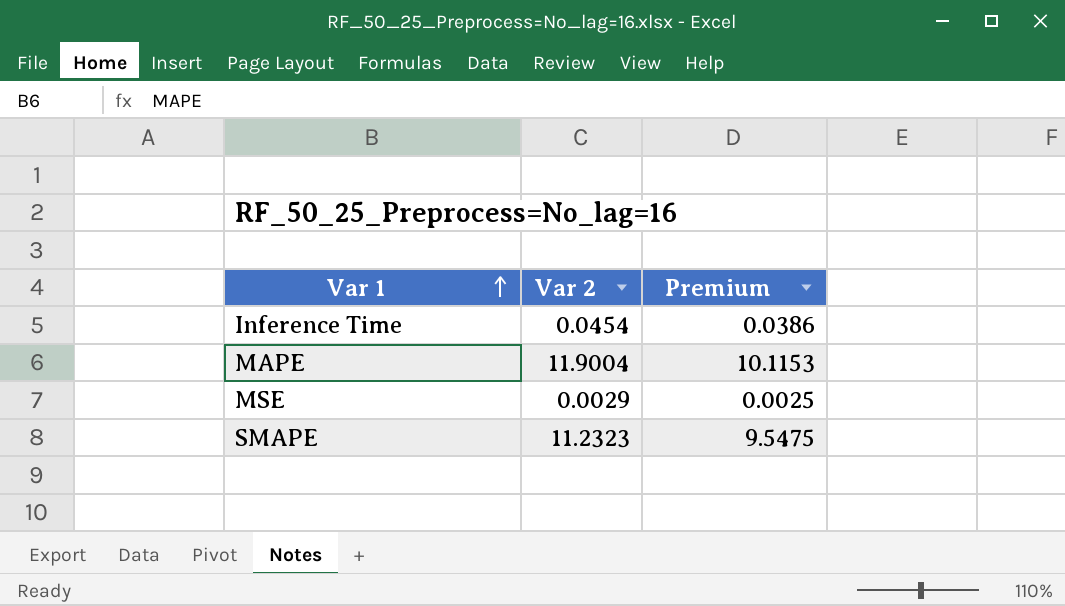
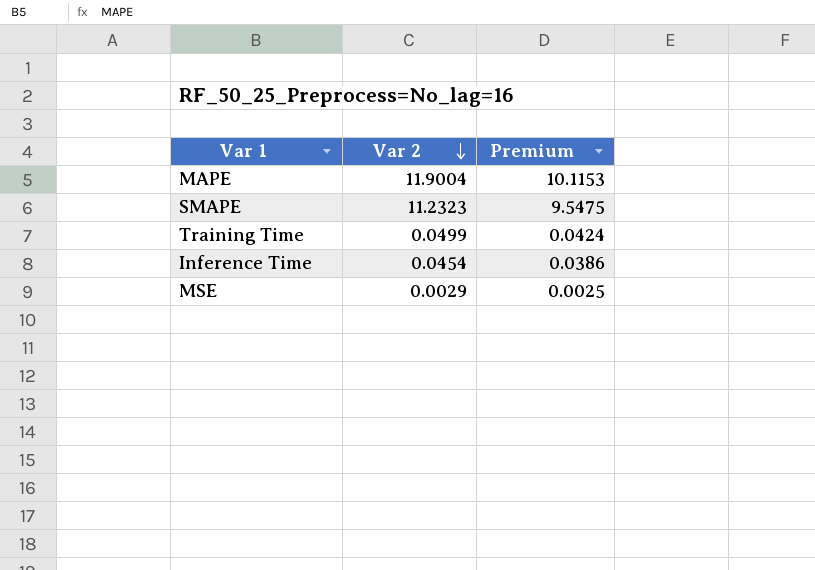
row order: Var 1 ascending -> Var 2 descending
row Training Time: none -> 0.0499 | 0.0424

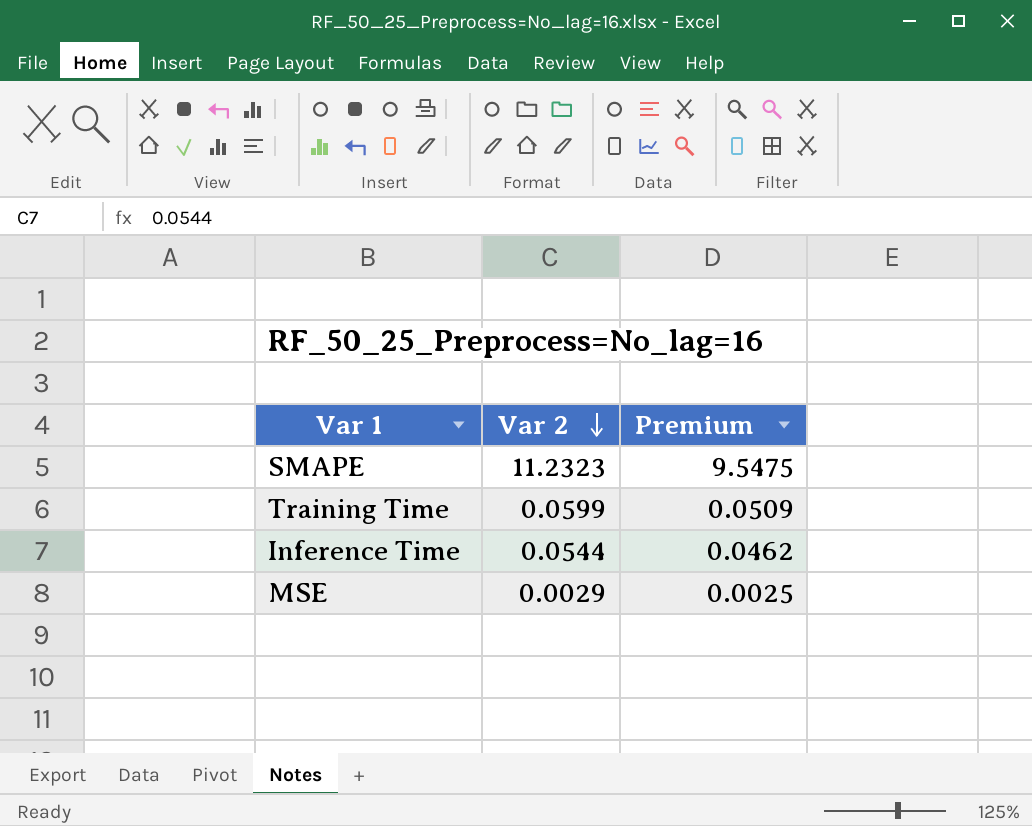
row MAPE: 11.9004 | 10.1153 -> none
Training Time | Var 2: 0.0499 -> 0.0599
Training Time | Premium: 0.0424 -> 0.0509
Inference Time | Var 2: 0.0454 -> 0.0544
Inference Time | Premium: 0.0386 -> 0.0462

